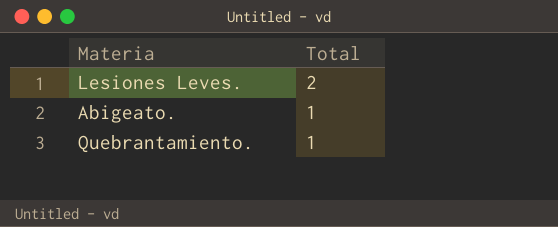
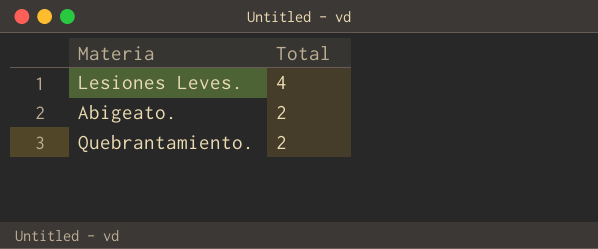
Lesiones Leves. | Total: 2 -> 4
Abigeato. | Total: 1 -> 2
Quebrantamiento. | Total: 1 -> 2

